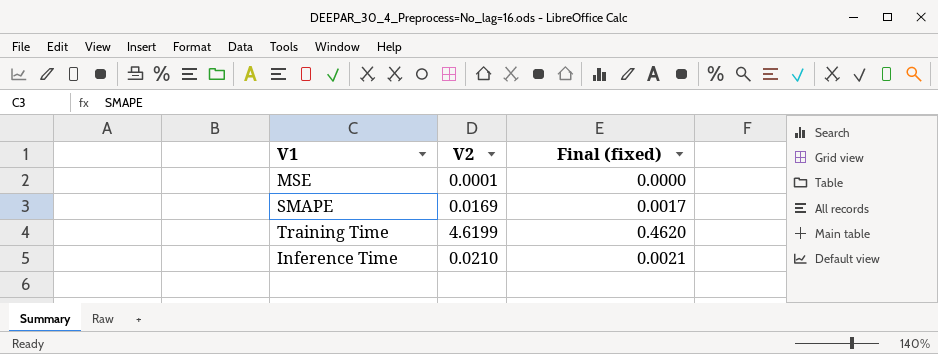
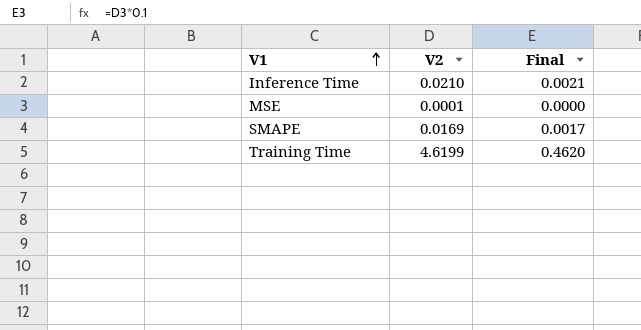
row order: none -> V1 ascending
column name: Final (fixed) -> Final

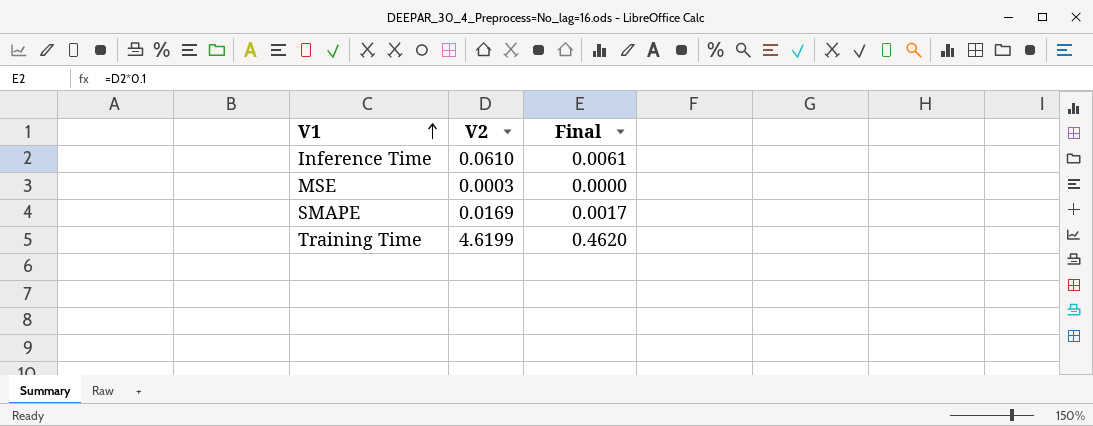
Inference Time | V2: 0.0210 -> 0.0610
Inference Time | Final: 0.0021 -> 0.0061
MSE | V2: 0.0001 -> 0.0003

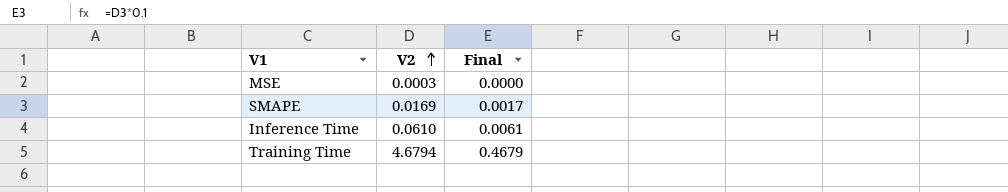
row order: V1 ascending -> V2 ascending
Training Time | V2: 4.6199 -> 4.6794
Training Time | Final: 0.4620 -> 0.4679

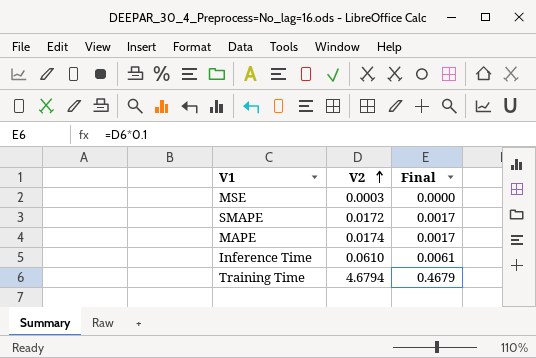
SMAPE | V2: 0.0169 -> 0.0172
row MAPE: none -> 0.0174 | 0.0017

